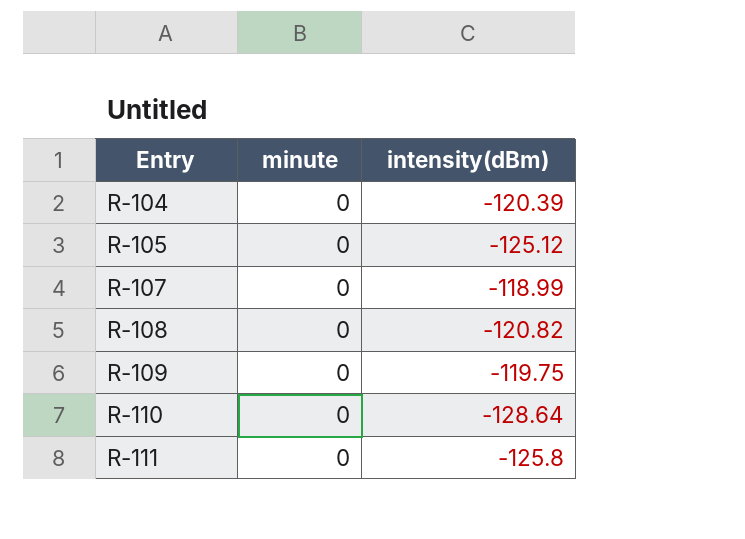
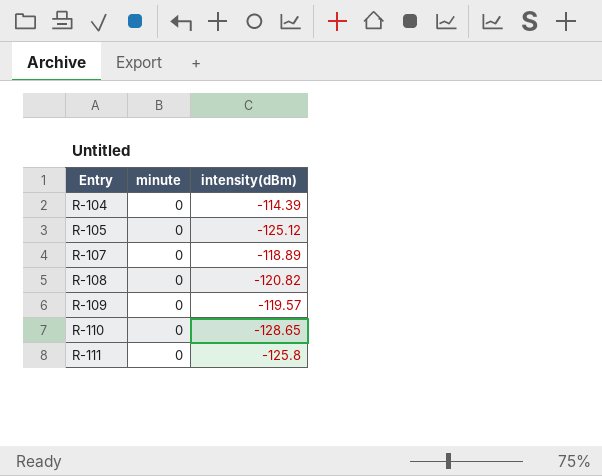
R-104 | intensity(dBm): -120.39 -> -114.39
R-107 | intensity(dBm): -118.99 -> -118.89
R-109 | intensity(dBm): -119.75 -> -119.57
R-110 | intensity(dBm): -128.64 -> -128.65

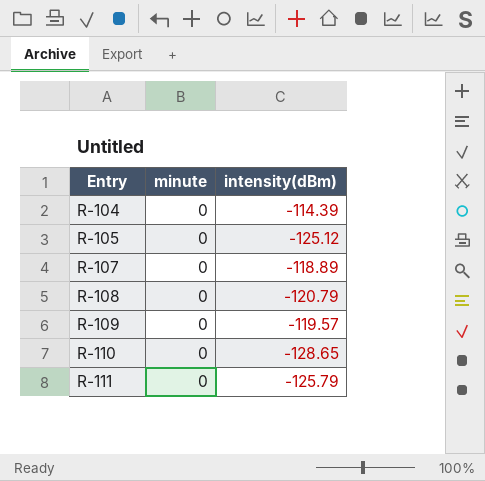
R-108 | intensity(dBm): -120.82 -> -120.79
R-111 | intensity(dBm): -125.8 -> -125.79

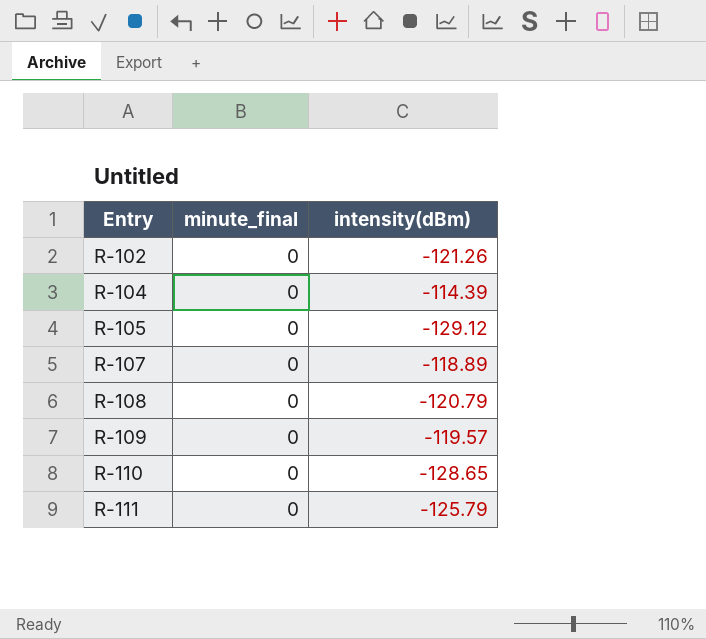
column name: minute -> minute_final
row R-102: none -> 0 | -121.26
R-105 | intensity(dBm): -125.12 -> -129.12

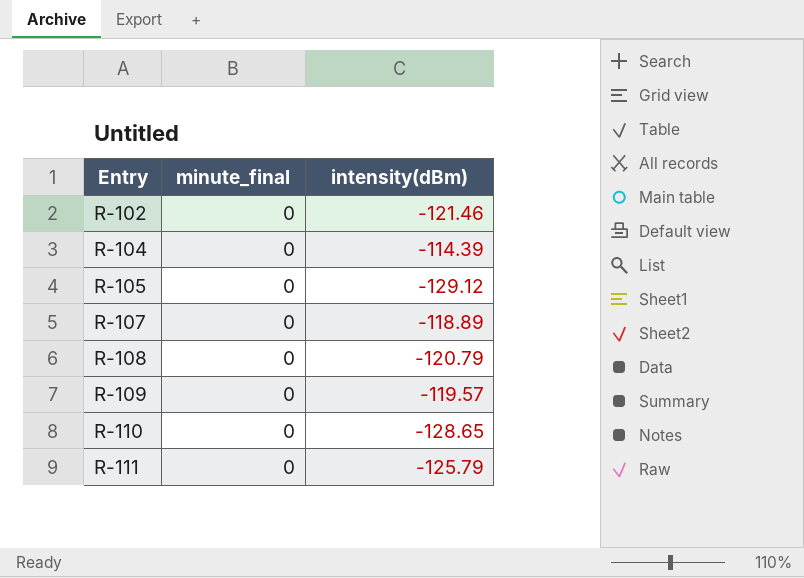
R-102 | intensity(dBm): -121.26 -> -121.46

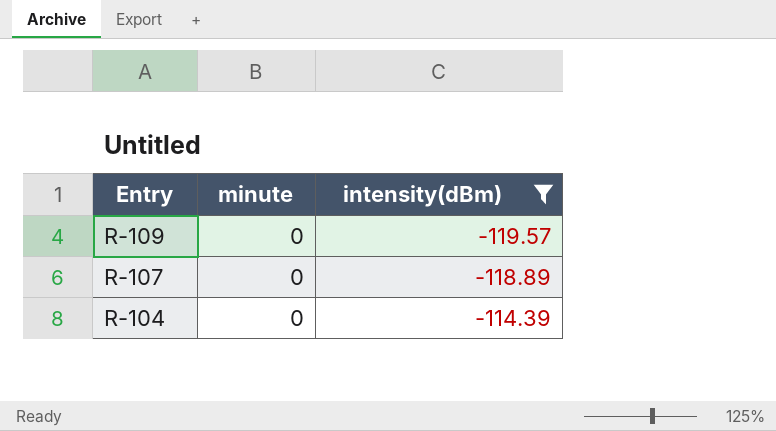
filter: none -> intensity(dBm) >= -119.57
row order: Entry ascending -> Entry descending
column name: minute_final -> minute

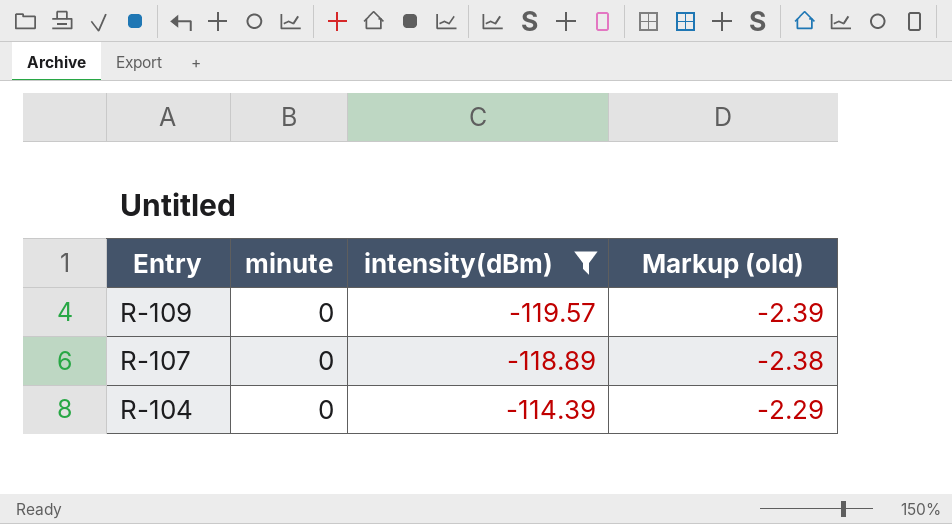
column Markup (old) | formula: none -> [intensity(dBm)] * 0.02

